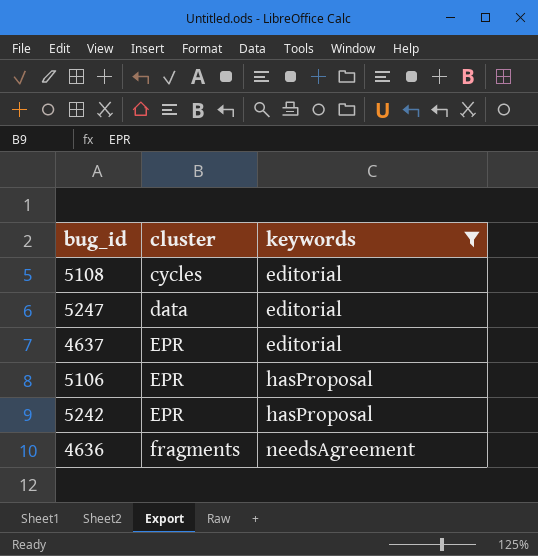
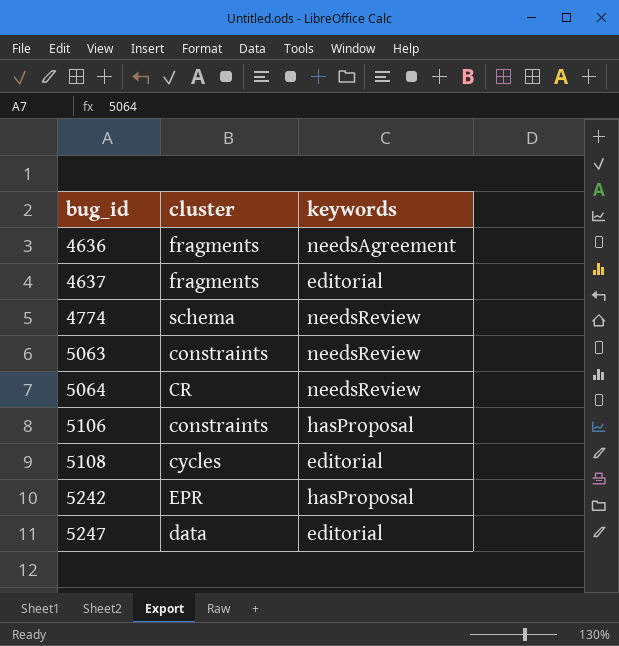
filter: keywords != needsReview -> none
row order: cluster ascending -> bug_id ascending
4637 | cluster: EPR -> fragments
5106 | cluster: EPR -> constraints

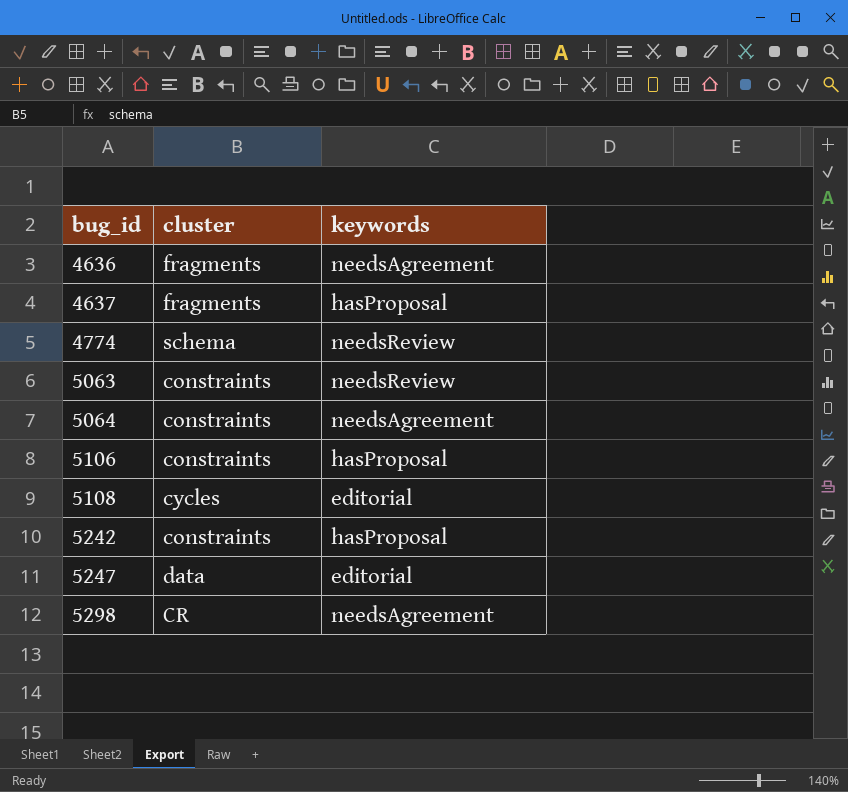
4637 | keywords: editorial -> hasProposal
5064 | cluster: CR -> constraints
5064 | keywords: needsReview -> needsAgreement
5242 | cluster: EPR -> constraints
row 5298: none -> CR | needsAgreement

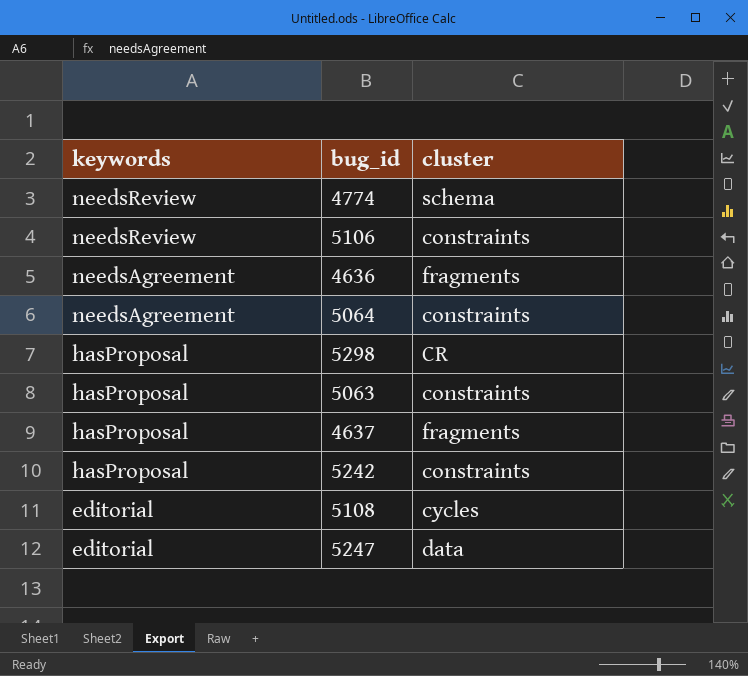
row order: bug_id ascending -> keywords descending
column keywords | position: 3 -> 1
5106 | keywords: hasProposal -> needsReview
5298 | keywords: needsAgreement -> hasProposal
5063 | keywords: needsReview -> hasProposal

